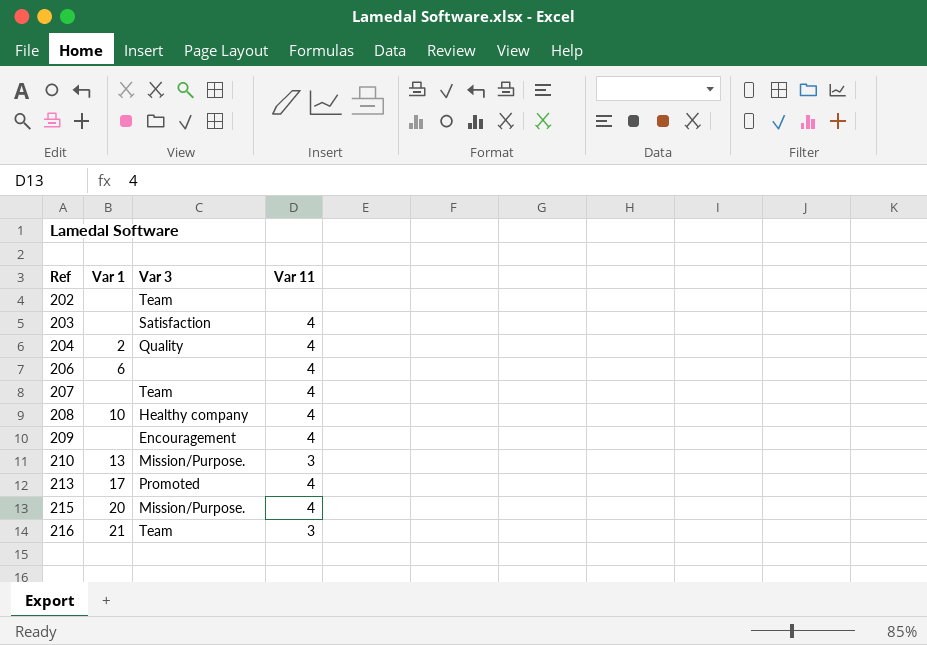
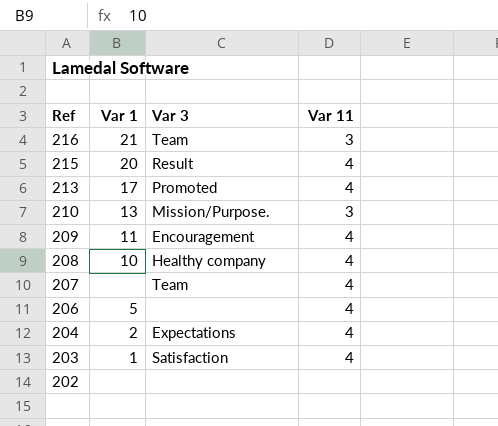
row order: Ref ascending -> Ref descending
215 | Var 3: Mission/Purpose. -> Result
209 | Var 1: none -> 11
206 | Var 1: 6 -> 5
204 | Var 3: Quality -> Expectations
203 | Var 1: none -> 1
202 | Var 3: Team -> none

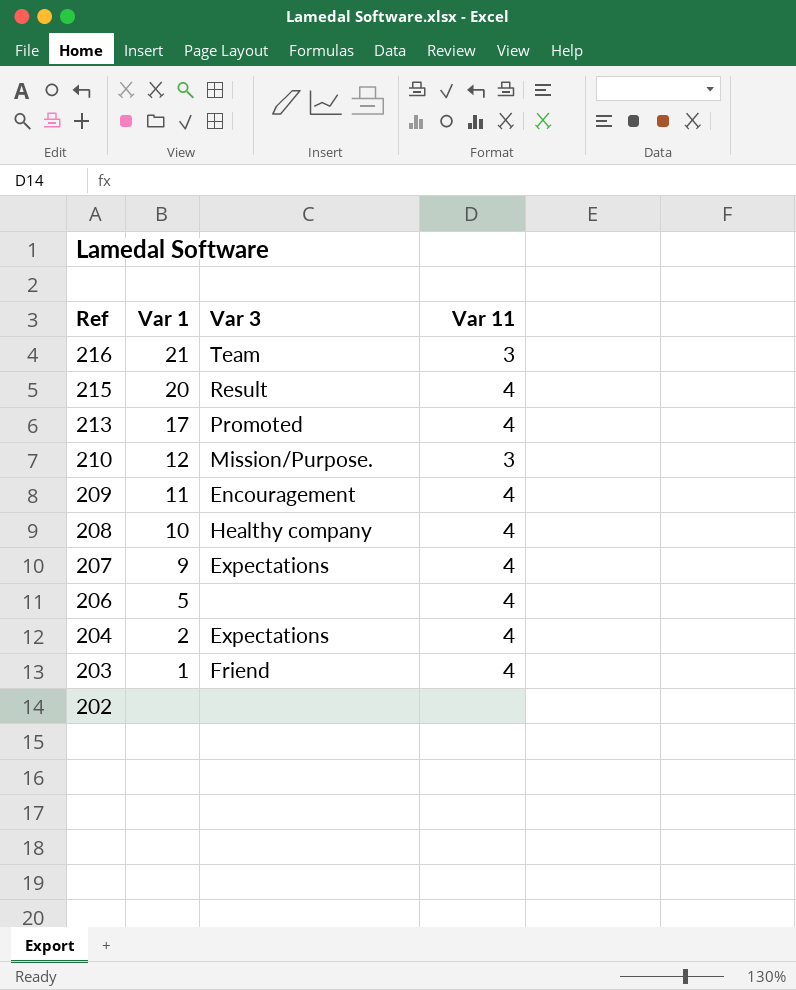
210 | Var 1: 13 -> 12
207 | Var 1: none -> 9
207 | Var 3: Team -> Expectations
203 | Var 3: Satisfaction -> Friend

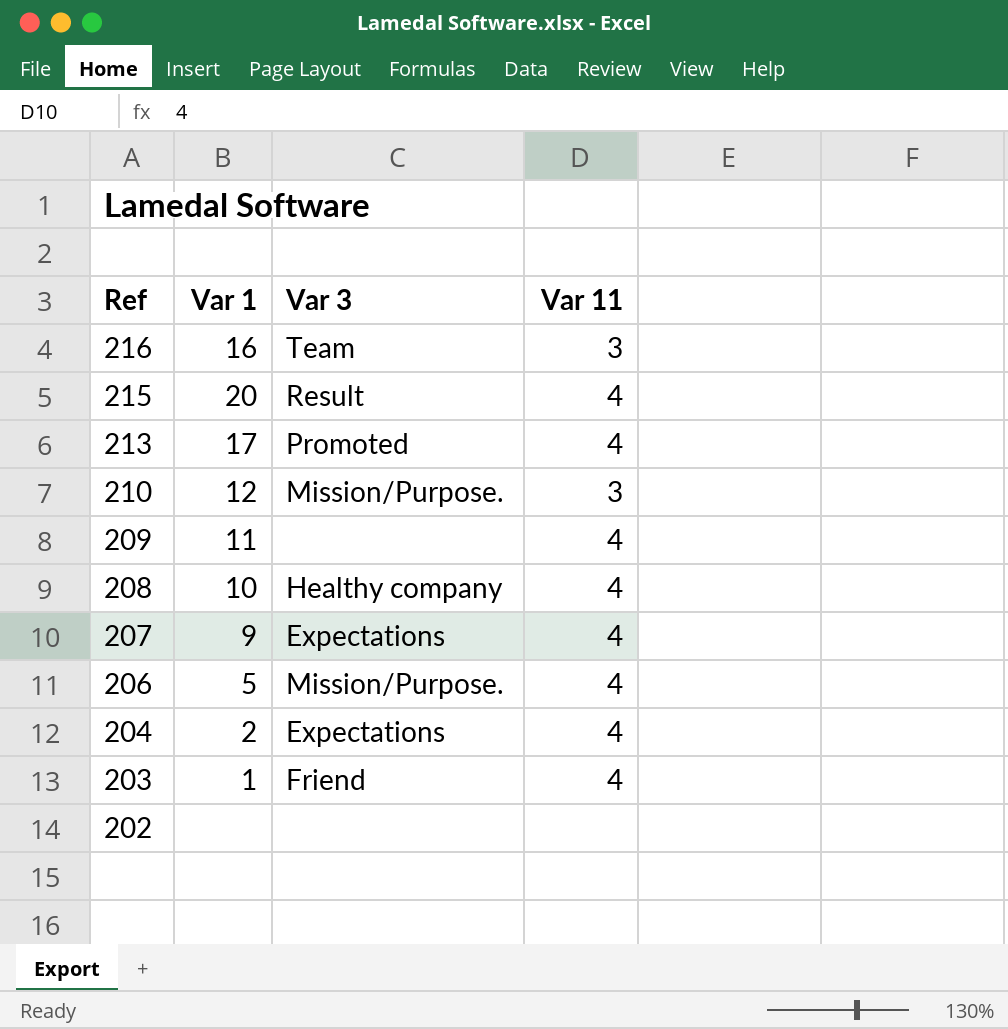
216 | Var 1: 21 -> 16
209 | Var 3: Encouragement -> none
206 | Var 3: none -> Mission/Purpose.

